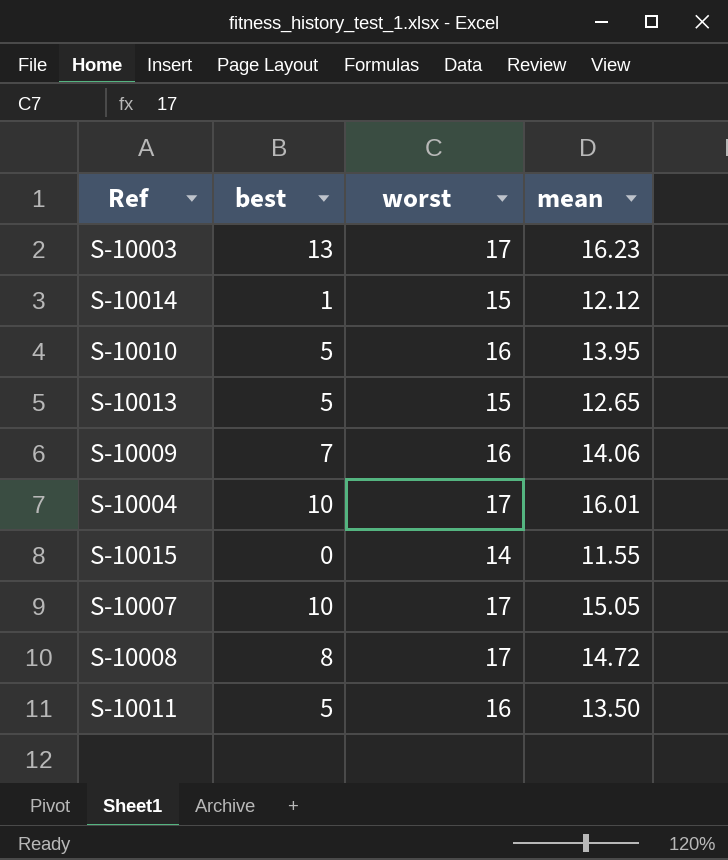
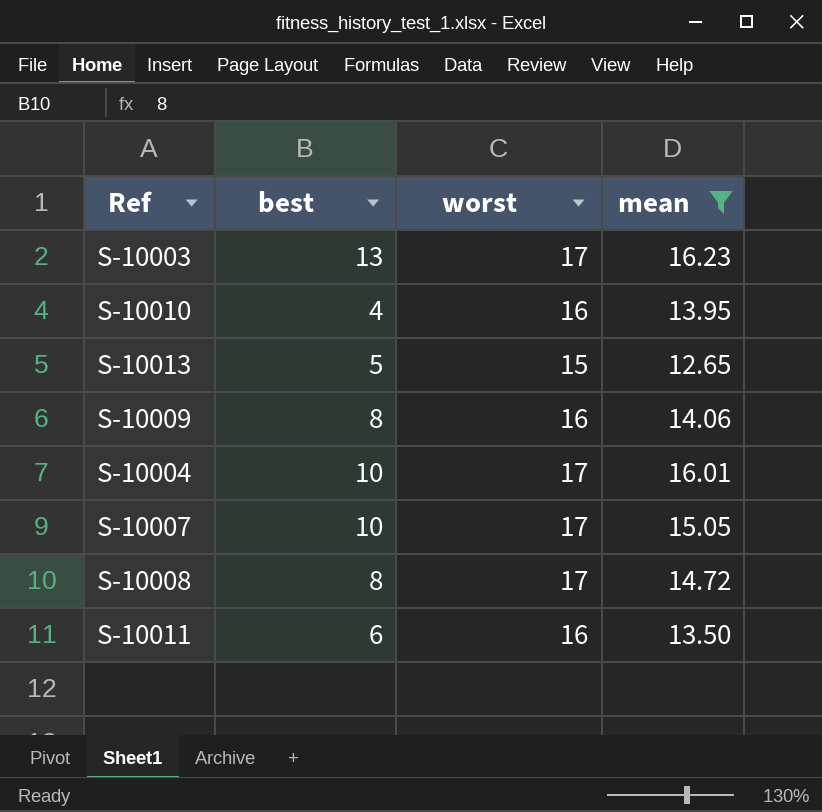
filter: none -> mean >= 12.65
S-10010 | best: 5 -> 4
S-10009 | best: 7 -> 8
S-10011 | best: 5 -> 6

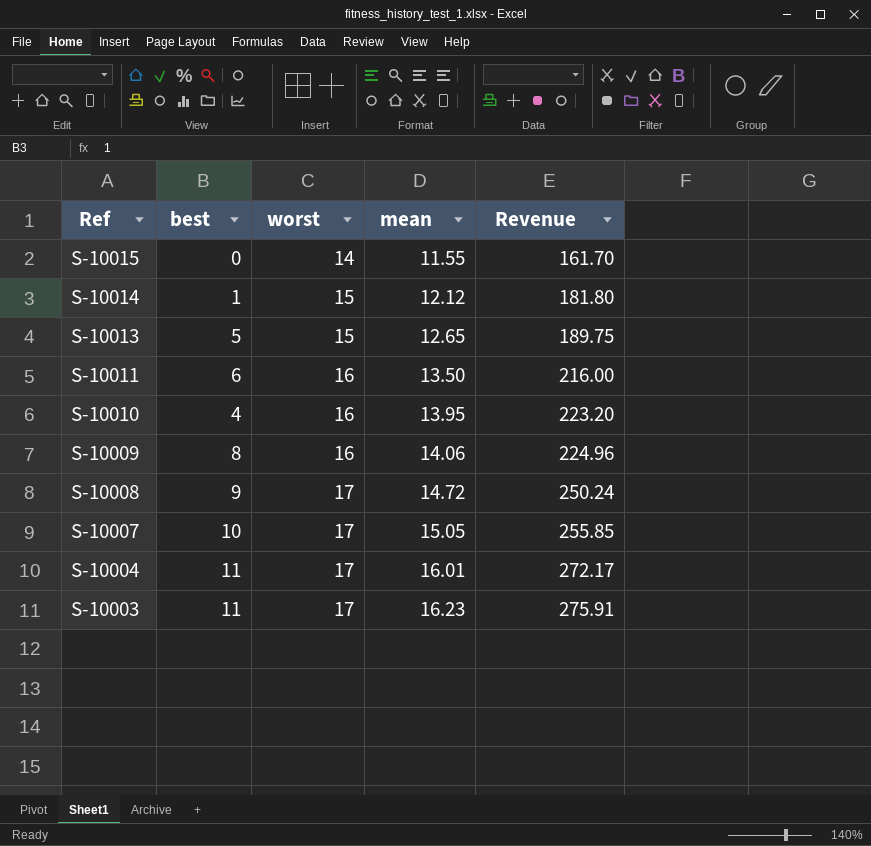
filter: mean >= 12.65 -> none
row order: none -> Ref descending
column Revenue | formula: none -> [worst] * [mean]
S-10008 | best: 8 -> 9
S-10004 | best: 10 -> 11
S-10003 | best: 13 -> 11

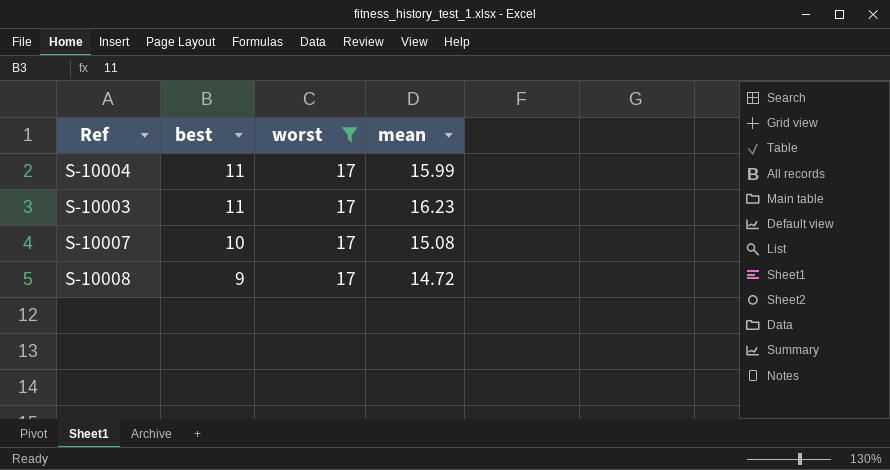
filter: none -> worst = 17
row order: Ref descending -> best descending
column Revenue | formula: [worst] * [mean] -> none
S-10004 | mean: 16.01 -> 15.99
S-10007 | mean: 15.05 -> 15.08

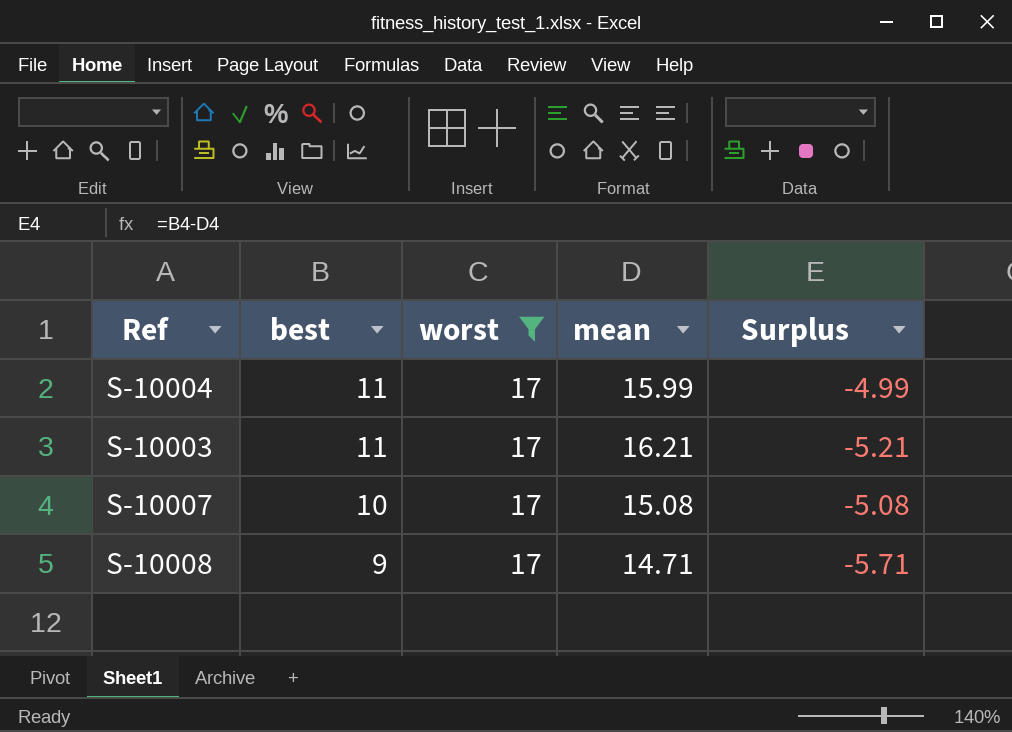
column Surplus | formula: none -> [best] - [mean]
S-10003 | mean: 16.23 -> 16.21
S-10008 | mean: 14.72 -> 14.71

